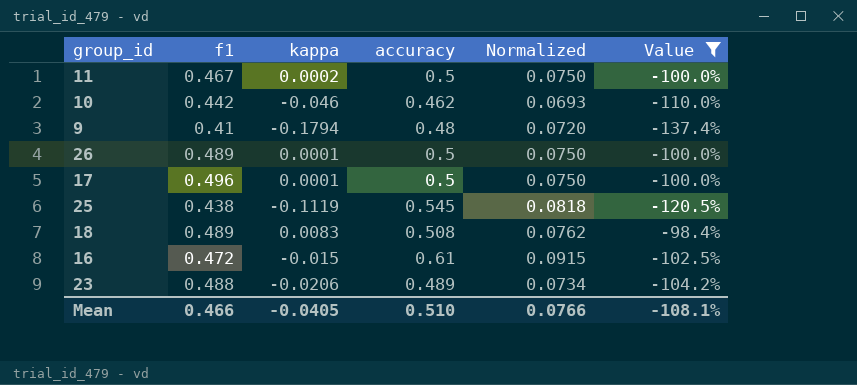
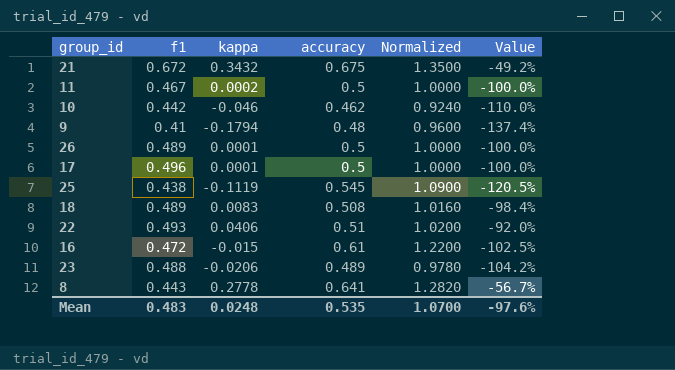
filter: Value <= -98.4% -> none
column Normalized | formula: [accuracy] * 0.15 -> [accuracy] * 2
Mean | f1: 0.466 -> 0.483
Mean | kappa: -0.0405 -> 0.0248
Mean | accuracy: 0.510 -> 0.535
Mean | Normalized: 0.0766 -> 1.0700
Mean | Value: -108.1% -> -97.6%

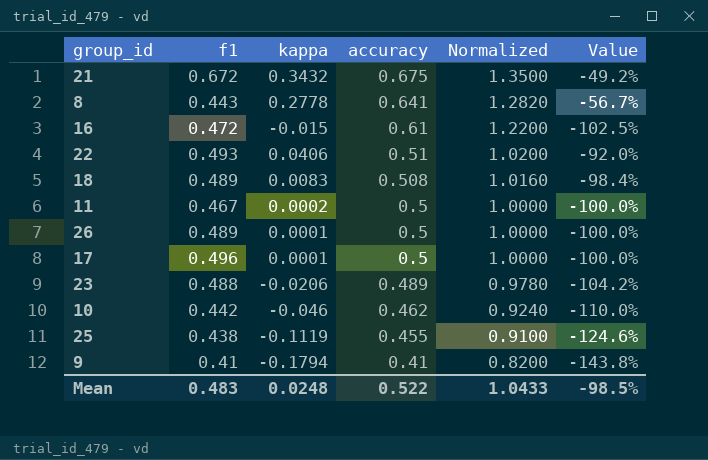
row order: none -> accuracy descending
25 | accuracy: 0.545 -> 0.455
25 | Normalized: 1.0900 -> 0.9100
25 | Value: -120.5% -> -124.6%
9 | accuracy: 0.48 -> 0.41
9 | Normalized: 0.9600 -> 0.8200
9 | Value: -137.4% -> -143.8%
Mean | accuracy: 0.535 -> 0.522
Mean | Normalized: 1.0700 -> 1.0433
Mean | Value: -97.6% -> -98.5%

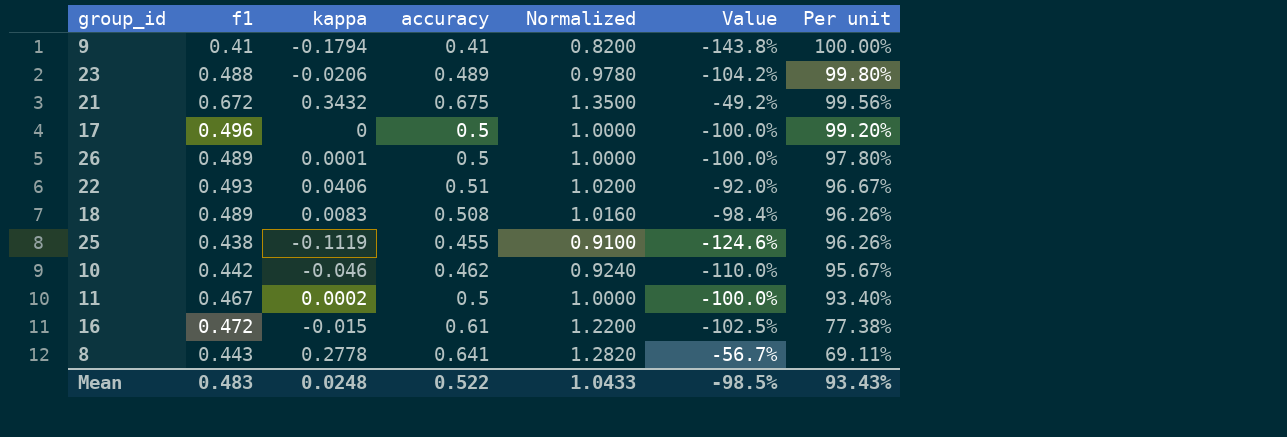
row order: accuracy descending -> Per unit descending
column Per unit | formula: none -> [f1] / [accuracy]
17 | kappa: 0.0001 -> 0

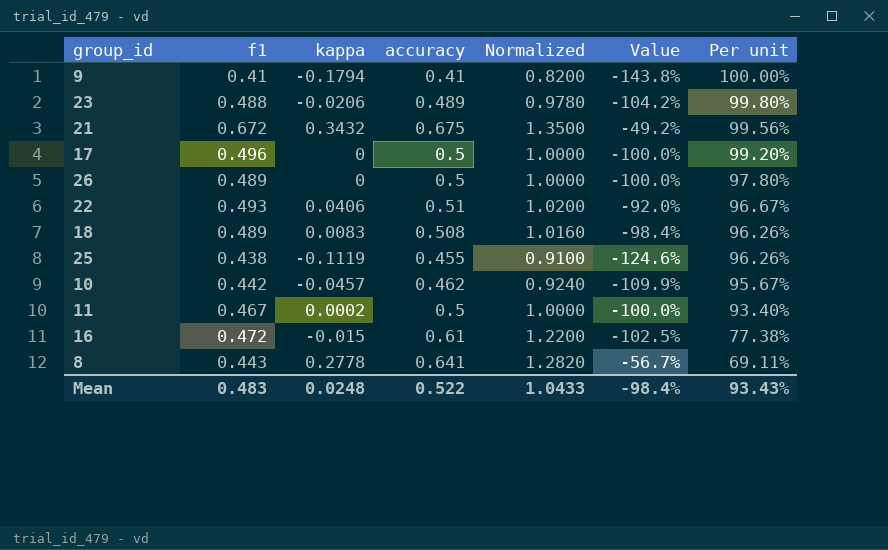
26 | kappa: 0.0001 -> 0
10 | kappa: -0.046 -> -0.0457
10 | Value: -110.0% -> -109.9%
Mean | Value: -98.5% -> -98.4%

